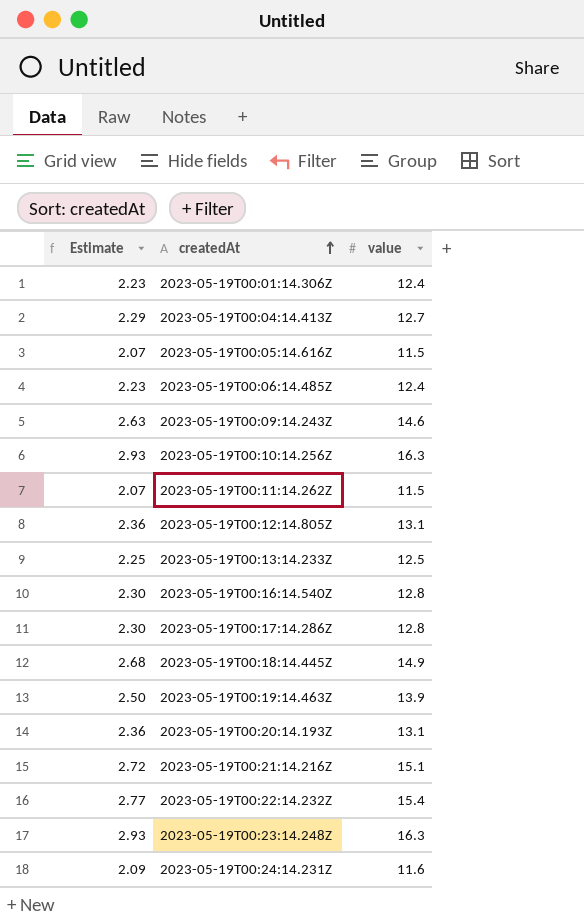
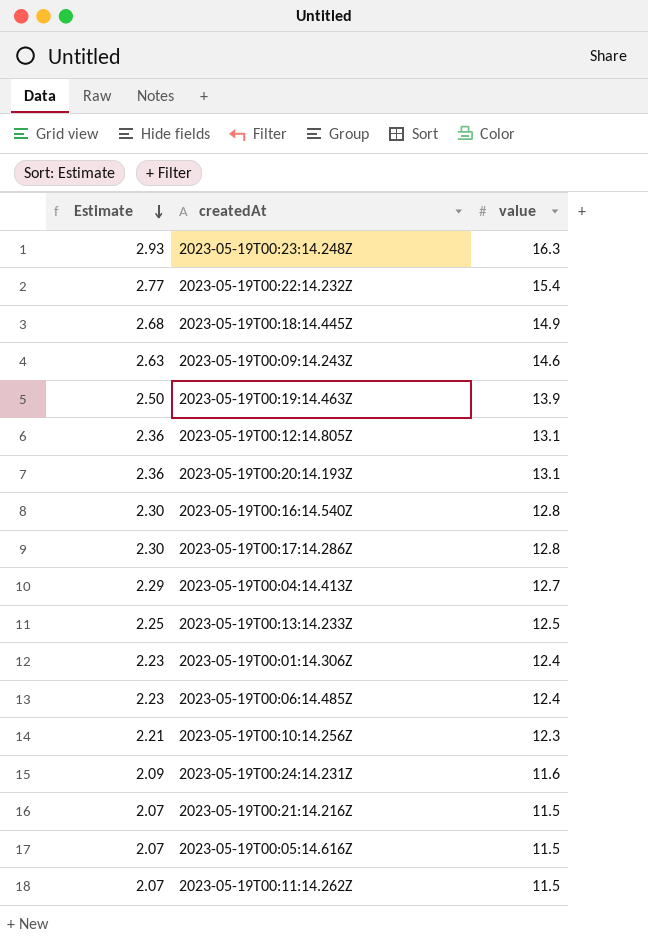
row order: createdAt ascending -> Estimate descending
2023-05-19T00:10:14.256Z | Estimate: 2.93 -> 2.21
2023-05-19T00:10:14.256Z | value: 16.3 -> 12.3
2023-05-19T00:21:14.216Z | Estimate: 2.72 -> 2.07
2023-05-19T00:21:14.216Z | value: 15.1 -> 11.5

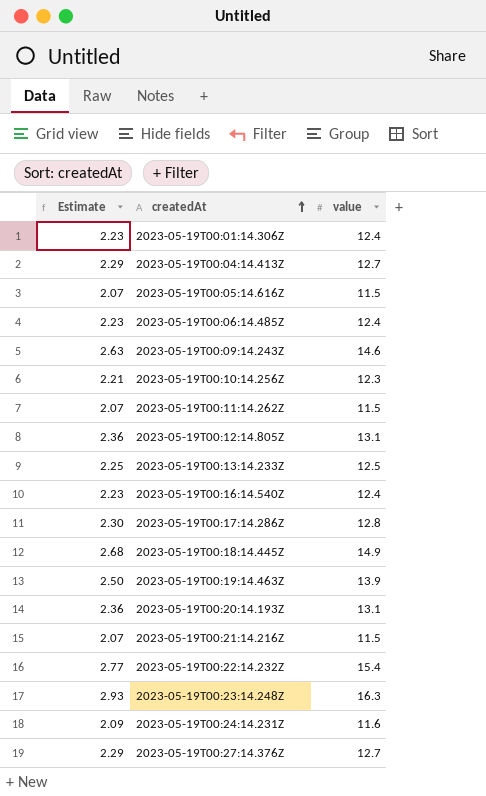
row order: Estimate descending -> createdAt ascending
2023-05-19T00:16:14.540Z | Estimate: 2.30 -> 2.23
2023-05-19T00:16:14.540Z | value: 12.8 -> 12.4
row 2023-05-19T00:27:14.376Z: none -> 2.29 | 12.7

